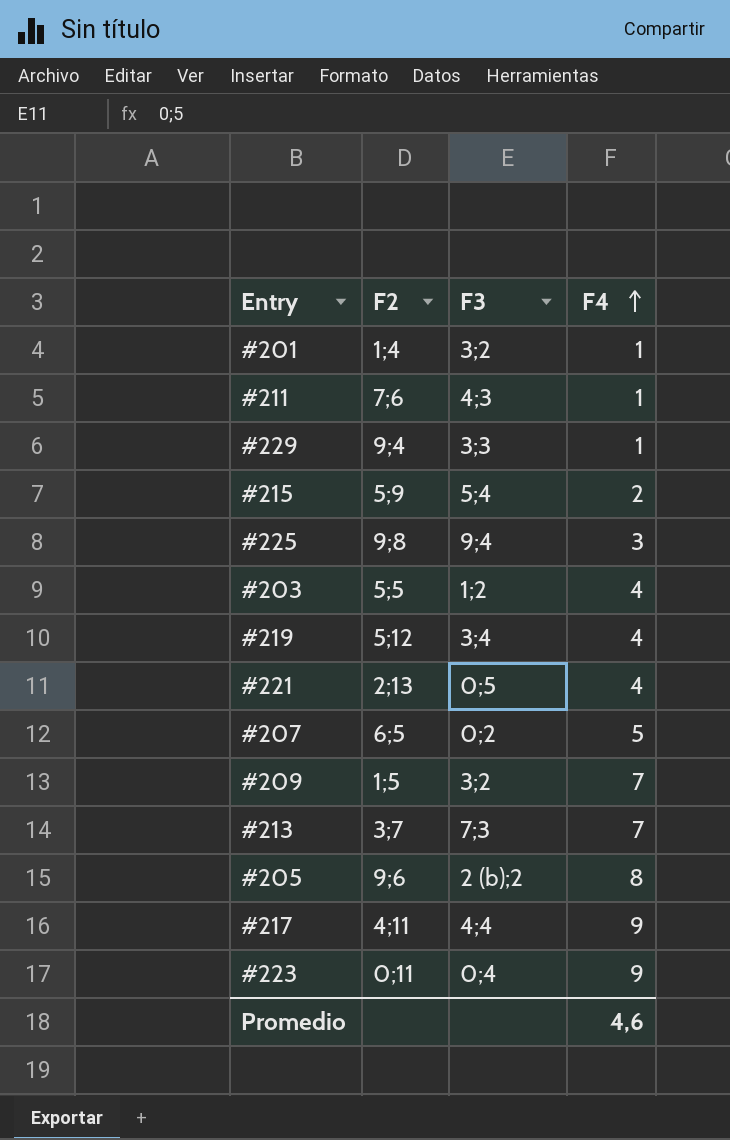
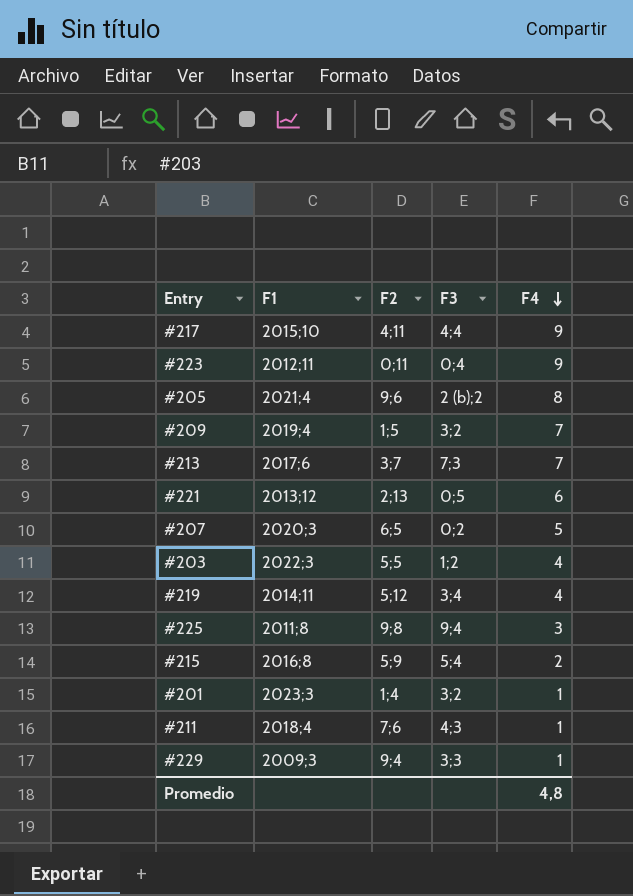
row order: F4 ascending -> F4 descending
column F1 | position: none -> 2
#221 | F4: 4 -> 6
Promedio | F4: 4,6 -> 4,8

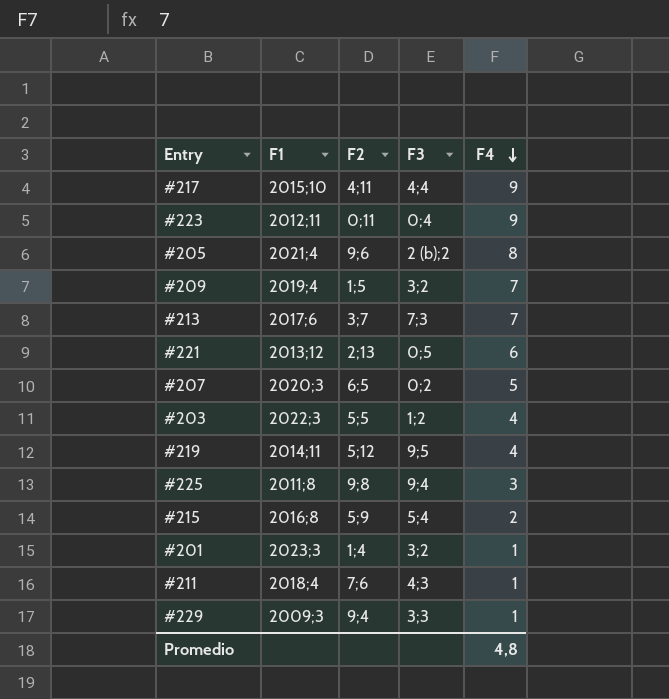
#219 | F3: 3;4 -> 9;5

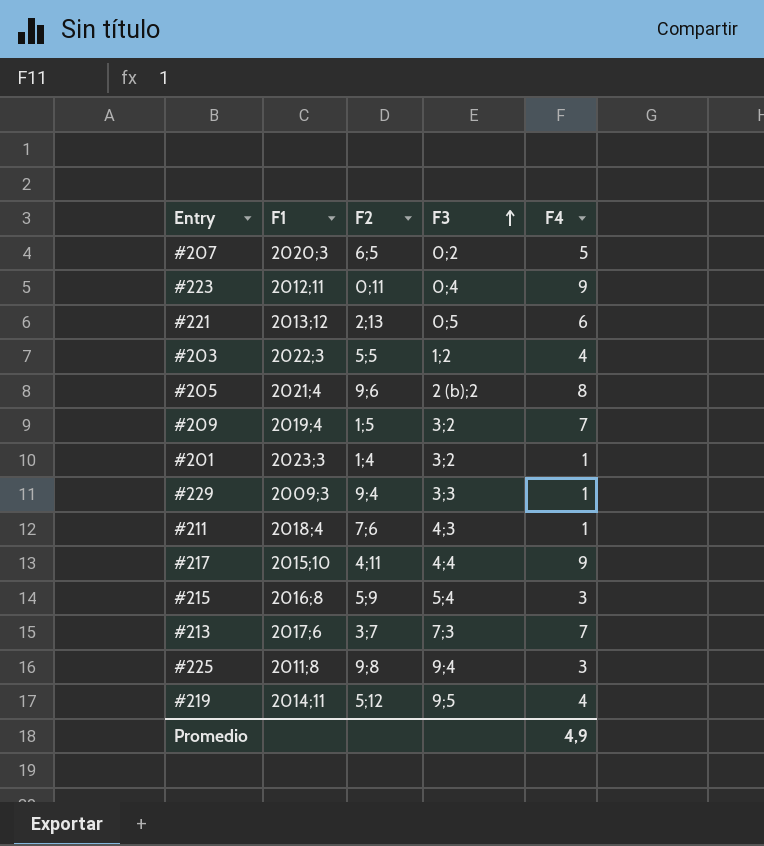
row order: F4 descending -> F3 ascending
#215 | F4: 2 -> 3
Promedio | F4: 4,8 -> 4,9

